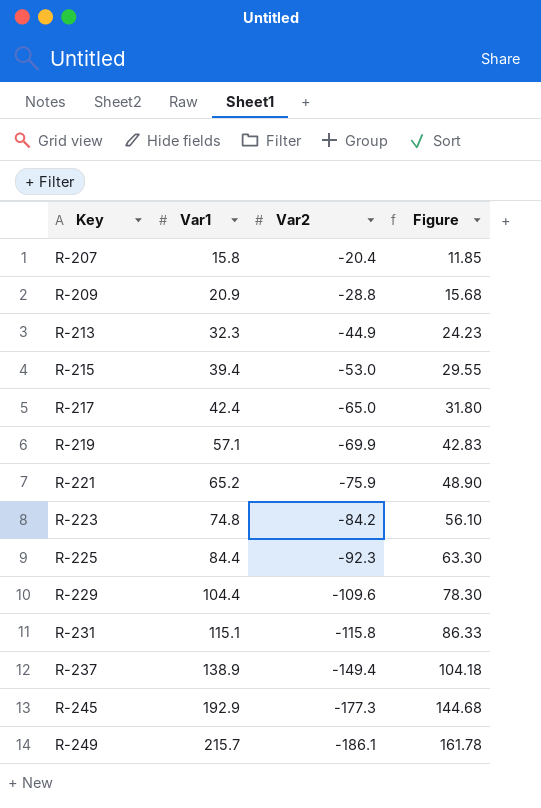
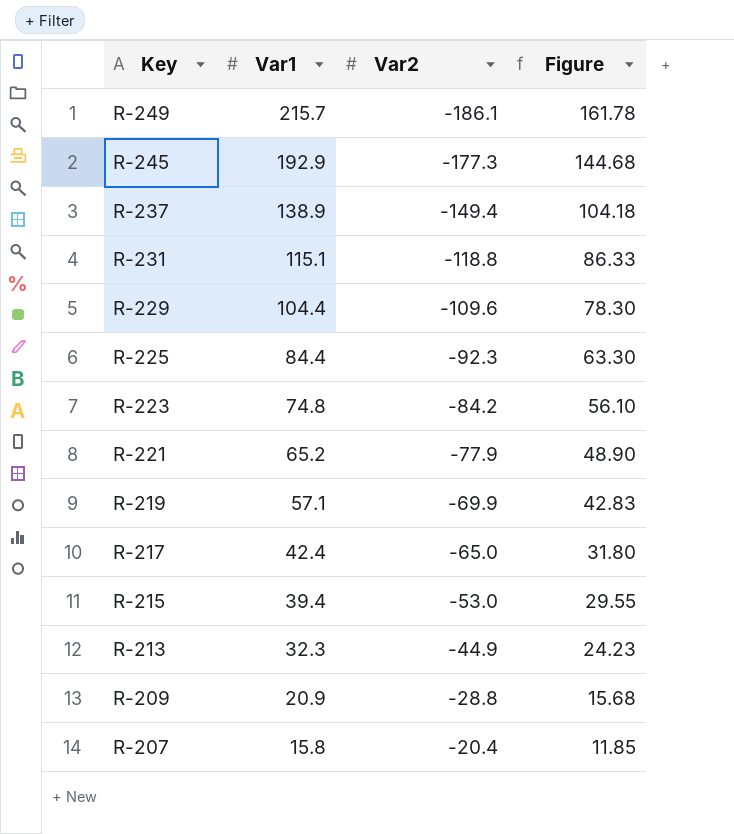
row order: Key ascending -> Key descending
R-231 | Var2: -115.8 -> -118.8
R-221 | Var2: -75.9 -> -77.9

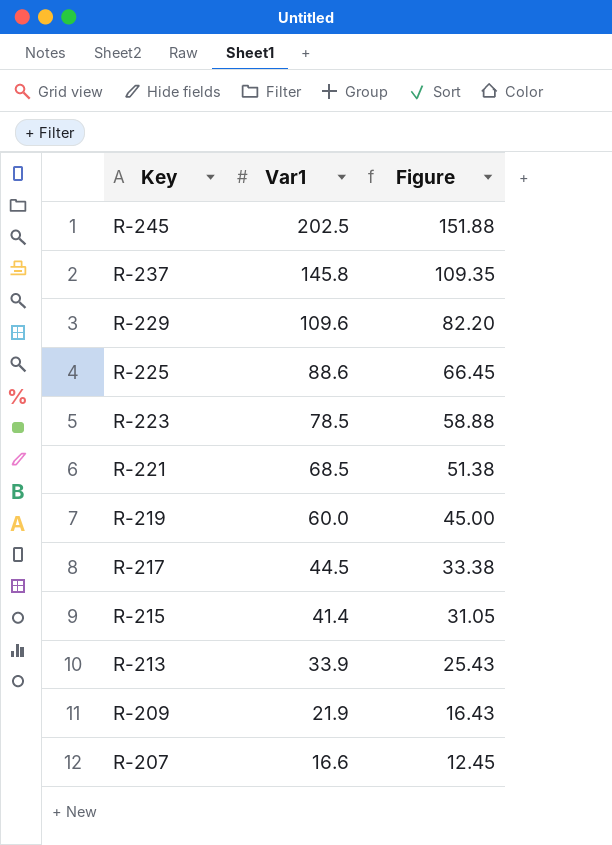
column Var2 | position: 3 -> none
row R-249: 215.7 | -186.1 | 161.78 -> none
row R-231: 115.1 | -118.8 | 86.33 -> none
R-245 | Var1: 192.9 -> 202.5
R-245 | Figure: 144.68 -> 151.88
R-237 | Var1: 138.9 -> 145.8
R-237 | Figure: 104.18 -> 109.35
R-229 | Var1: 104.4 -> 109.6
R-229 | Figure: 78.30 -> 82.20
R-225 | Var1: 84.4 -> 88.6
R-225 | Figure: 63.30 -> 66.45
R-223 | Var1: 74.8 -> 78.5
R-223 | Figure: 56.10 -> 58.88
R-221 | Var1: 65.2 -> 68.5
R-221 | Figure: 48.90 -> 51.38
R-219 | Var1: 57.1 -> 60.0
R-219 | Figure: 42.83 -> 45.00
R-217 | Var1: 42.4 -> 44.5
R-217 | Figure: 31.80 -> 33.38
R-215 | Var1: 39.4 -> 41.4
R-215 | Figure: 29.55 -> 31.05
R-213 | Var1: 32.3 -> 33.9
R-213 | Figure: 24.23 -> 25.43
R-209 | Var1: 20.9 -> 21.9
R-209 | Figure: 15.68 -> 16.43
R-207 | Var1: 15.8 -> 16.6
R-207 | Figure: 11.85 -> 12.45

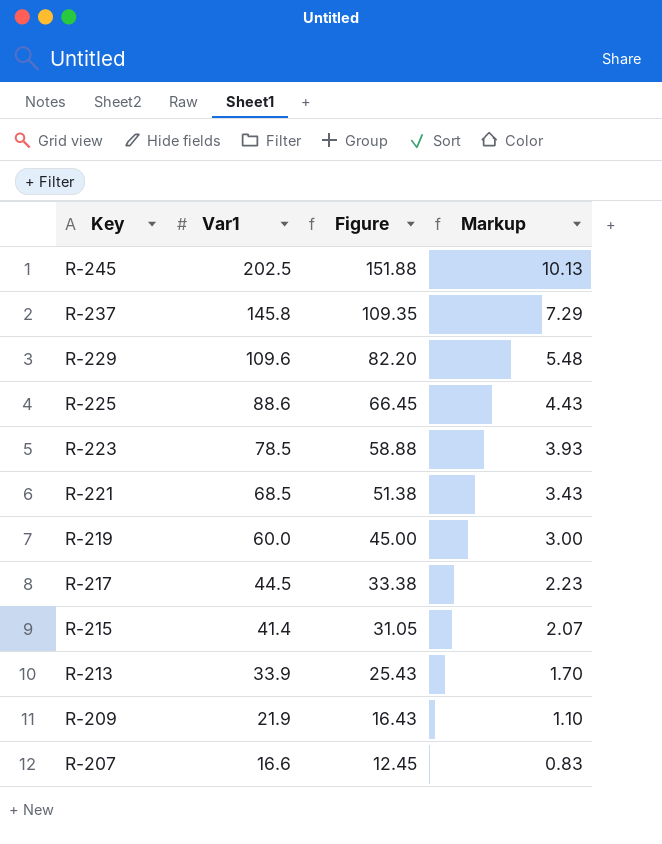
column Markup | formula: none -> [Var1] * 0.05

